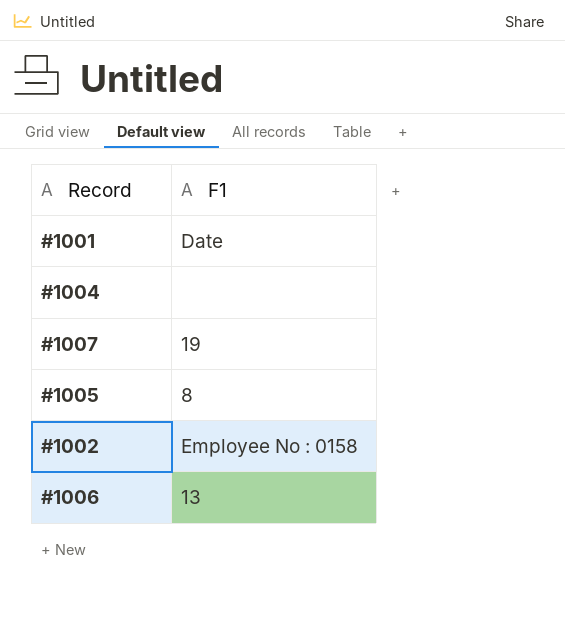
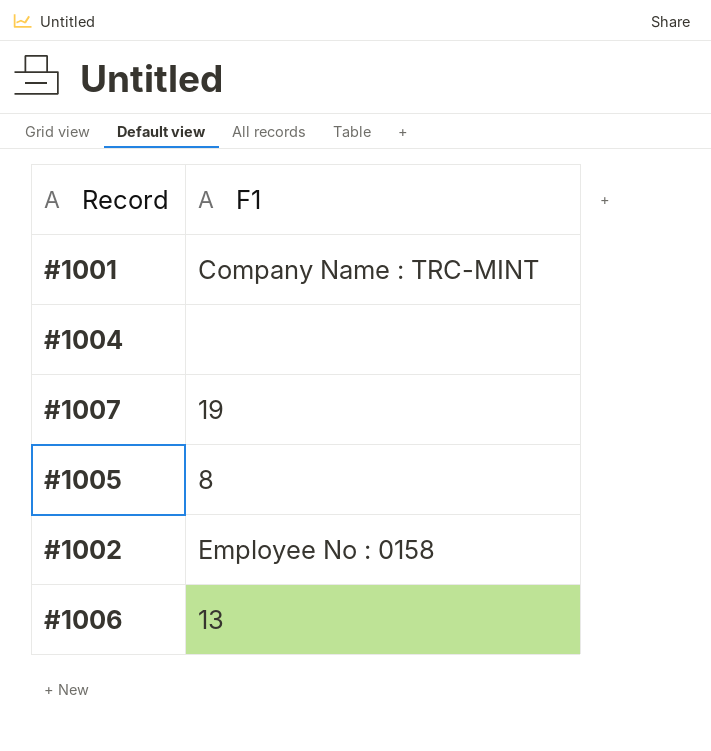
#1001 | F1: Date -> Company Name : TRC-MINT

